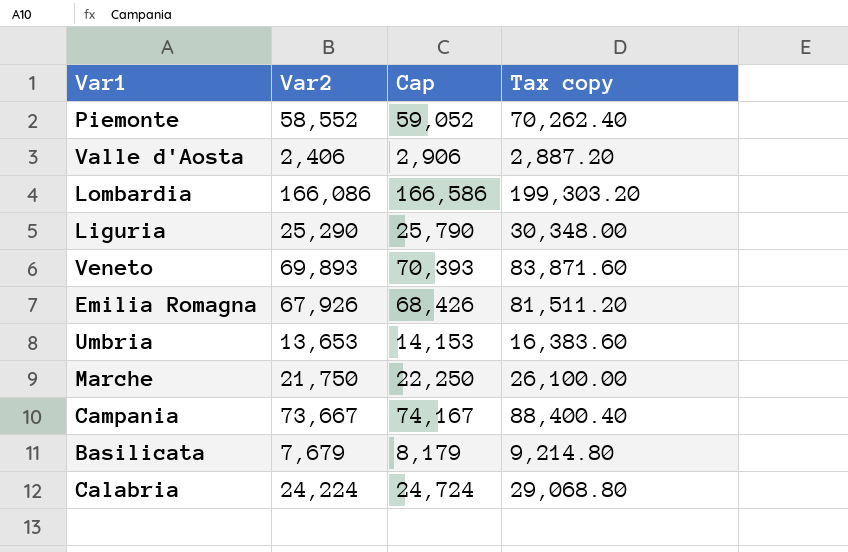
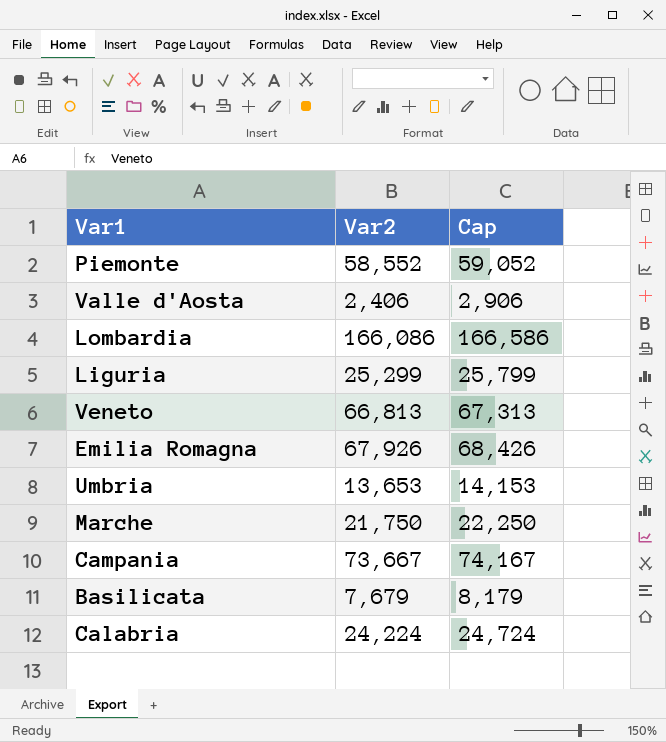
column Tax copy | formula: [Var2] * 1.2 -> none
Liguria | Var2: 25,290 -> 25,299
Liguria | Cap: 25,790 -> 25,799
Veneto | Var2: 69,893 -> 66,813
Veneto | Cap: 70,393 -> 67,313

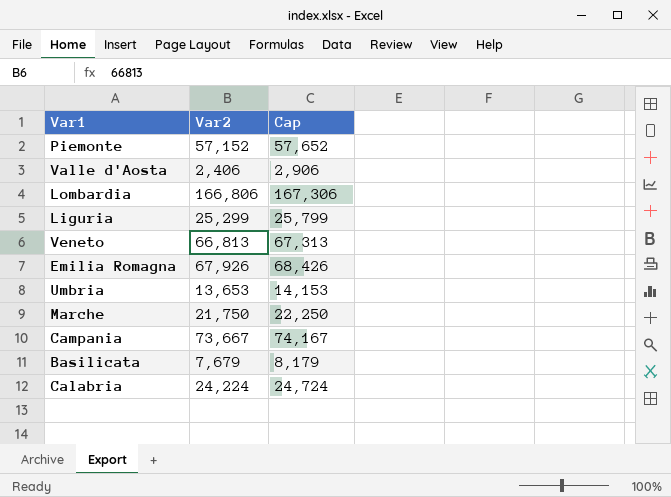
Piemonte | Var2: 58,552 -> 57,152
Piemonte | Cap: 59,052 -> 57,652
Lombardia | Var2: 166,086 -> 166,806
Lombardia | Cap: 166,586 -> 167,306

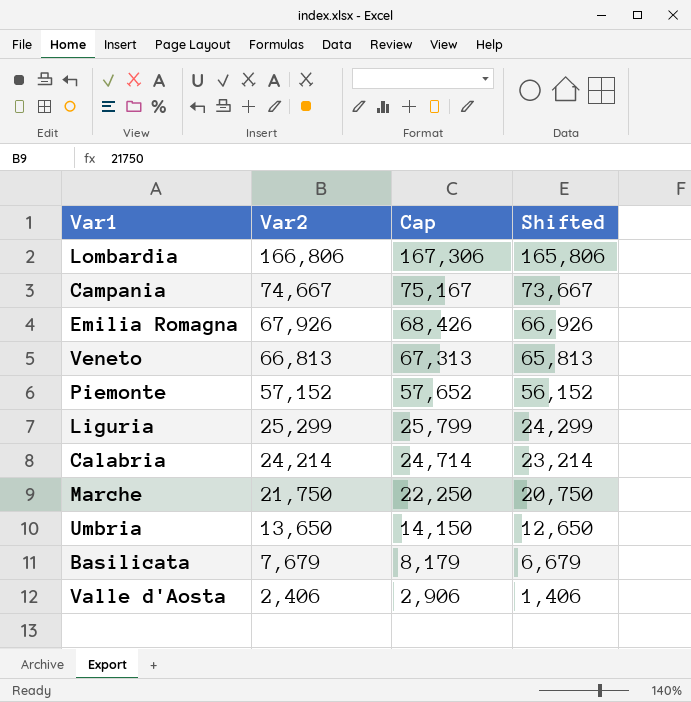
row order: none -> Var2 descending
column Shifted | formula: none -> [Var2] - 1000
Campania | Var2: 73,667 -> 74,667
Campania | Cap: 74,167 -> 75,167
Calabria | Var2: 24,224 -> 24,214
Calabria | Cap: 24,724 -> 24,714
Umbria | Var2: 13,653 -> 13,650
Umbria | Cap: 14,153 -> 14,150

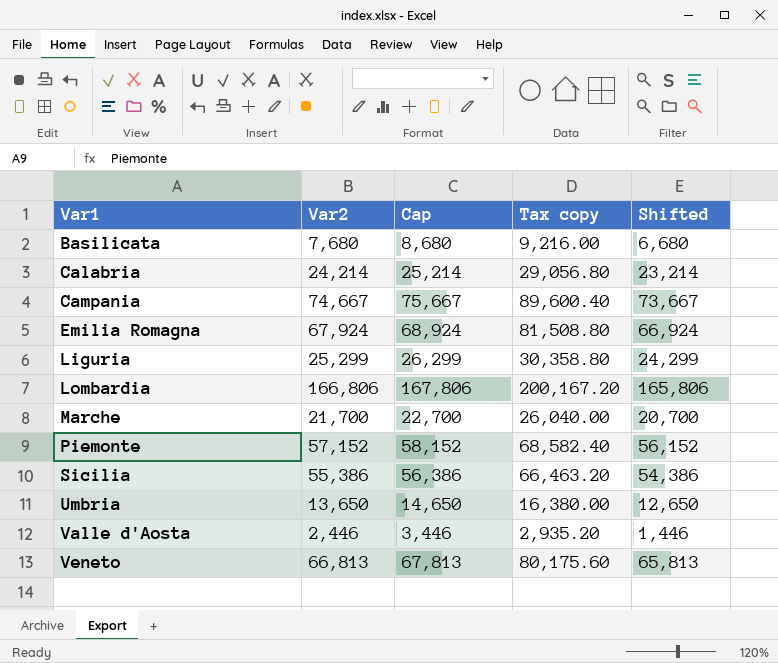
row order: Var2 descending -> Var1 ascending
column Cap | formula: [Var2] + 500 -> [Var2] + 1000
column Tax copy | formula: none -> [Var2] * 1.2
Basilicata | Var2: 7,679 -> 7,680
Basilicata | Shifted: 6,679 -> 6,680
Emilia Romagna | Var2: 67,926 -> 67,924
Emilia Romagna | Shifted: 66,926 -> 66,924
Marche | Var2: 21,750 -> 21,700
Marche | Shifted: 20,750 -> 20,700
row Sicilia: none -> 55,386 | 56,386 | 66,463.20 | 54,386
Valle d'Aosta | Var2: 2,406 -> 2,446
Valle d'Aosta | Shifted: 1,406 -> 1,446

